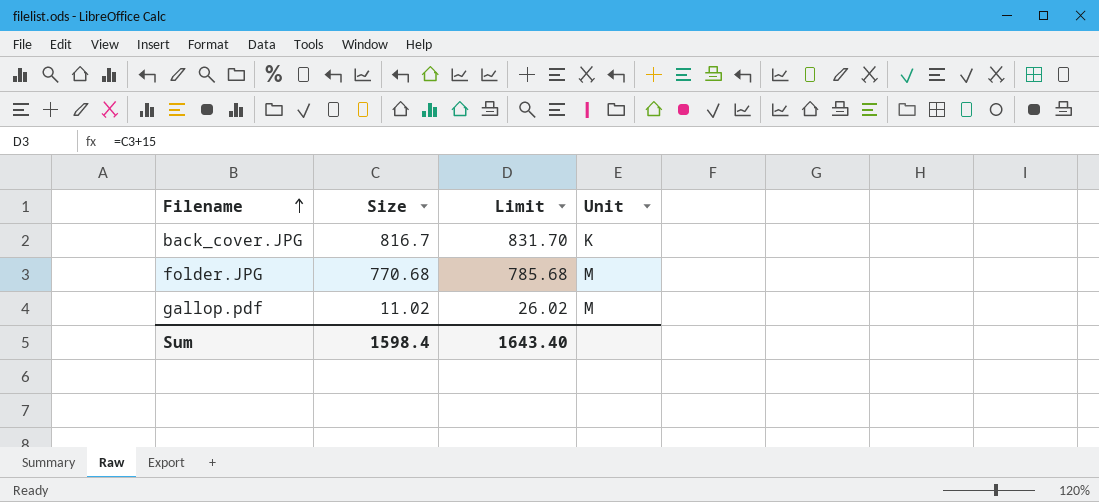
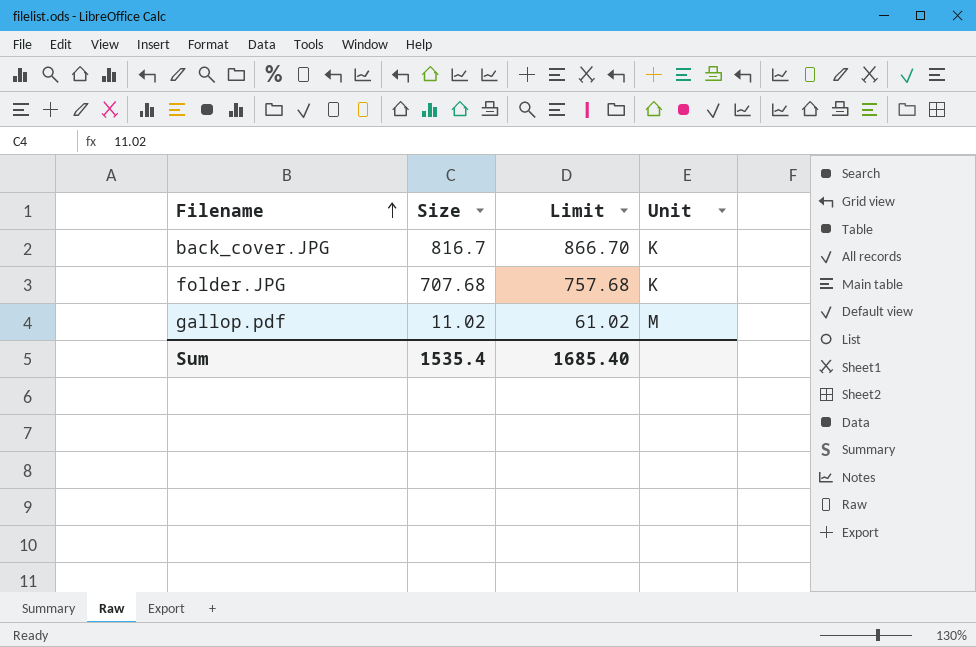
column Limit | formula: [Size] + 15 -> [Size] + 50
folder.JPG | Size: 770.68 -> 707.68
folder.JPG | Unit: M -> K
Sum | Size: 1598.4 -> 1535.4
Sum | Limit: 1643.40 -> 1685.40

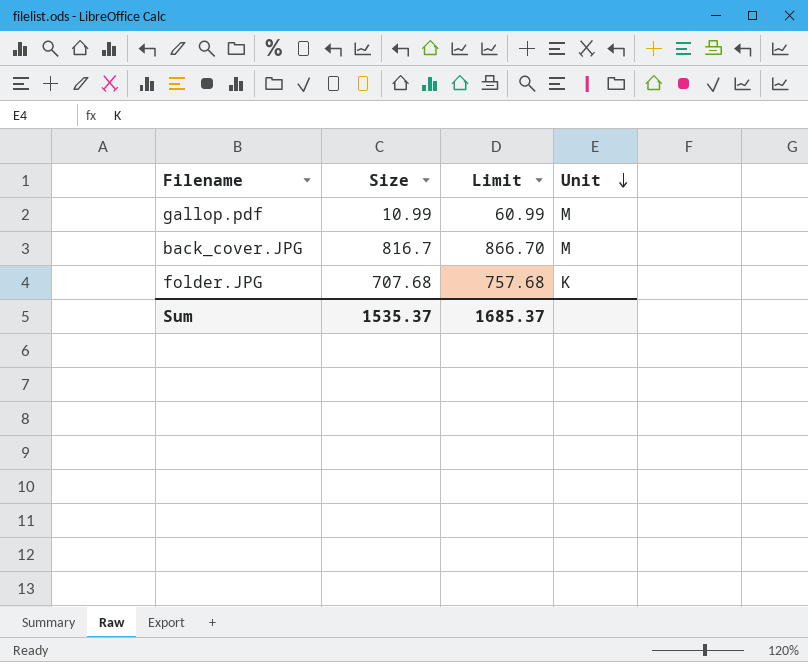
row order: Filename ascending -> Unit descending
gallop.pdf | Size: 11.02 -> 10.99
gallop.pdf | Limit: 61.02 -> 60.99
back_cover.JPG | Unit: K -> M
Sum | Size: 1535.4 -> 1535.37
Sum | Limit: 1685.40 -> 1685.37

